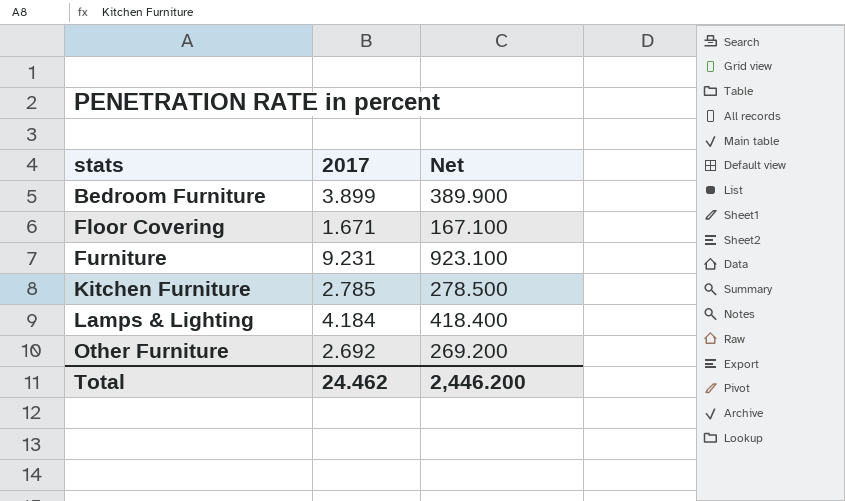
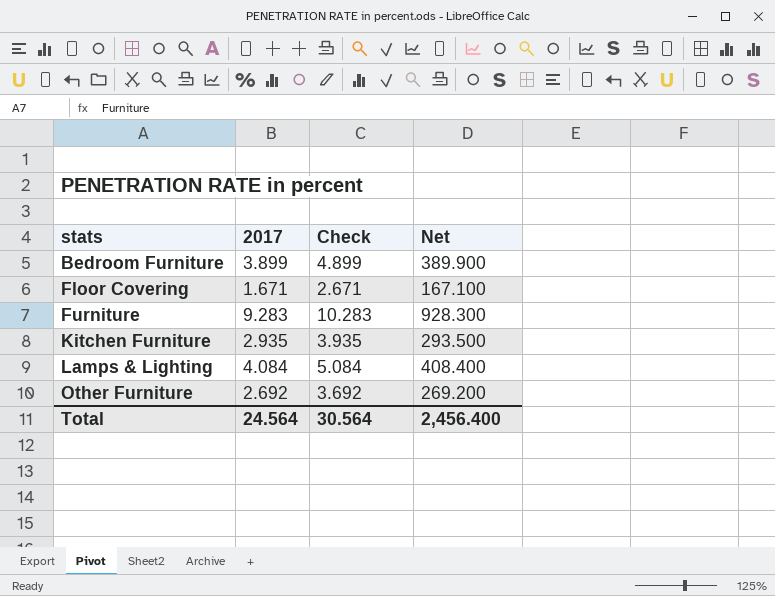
column Check | formula: none -> [2017] + 1
Furniture | 2017: 9.231 -> 9.283
Furniture | Net: 923.100 -> 928.300
Kitchen Furniture | 2017: 2.785 -> 2.935
Kitchen Furniture | Net: 278.500 -> 293.500
Lamps & Lighting | 2017: 4.184 -> 4.084
Lamps & Lighting | Net: 418.400 -> 408.400
Total | 2017: 24.462 -> 24.564
Total | Net: 2,446.200 -> 2,456.400

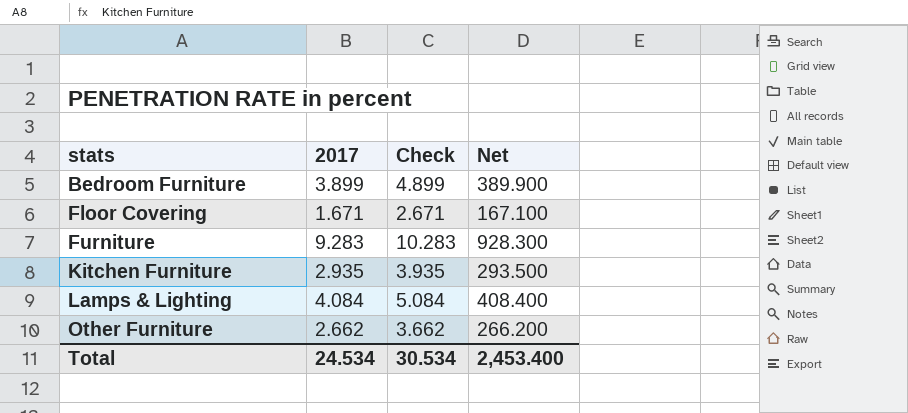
Other Furniture | 2017: 2.692 -> 2.662
Other Furniture | Check: 3.692 -> 3.662
Other Furniture | Net: 269.200 -> 266.200
Total | 2017: 24.564 -> 24.534
Total | Check: 30.564 -> 30.534
Total | Net: 2,456.400 -> 2,453.400

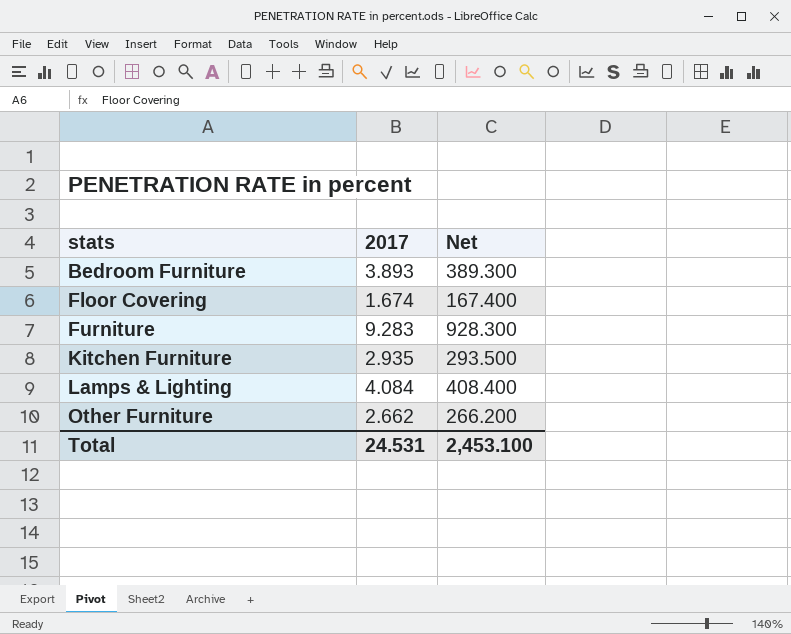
column Check | formula: [2017] + 1 -> none
Bedroom Furniture | 2017: 3.899 -> 3.893
Bedroom Furniture | Net: 389.900 -> 389.300
Floor Covering | 2017: 1.671 -> 1.674
Floor Covering | Net: 167.100 -> 167.400
Total | 2017: 24.534 -> 24.531
Total | Net: 2,453.400 -> 2,453.100

